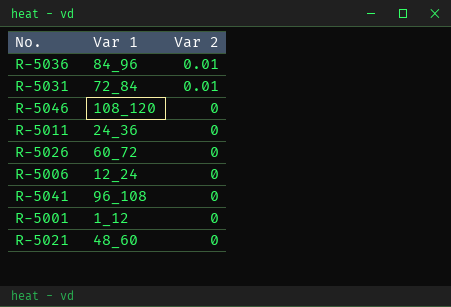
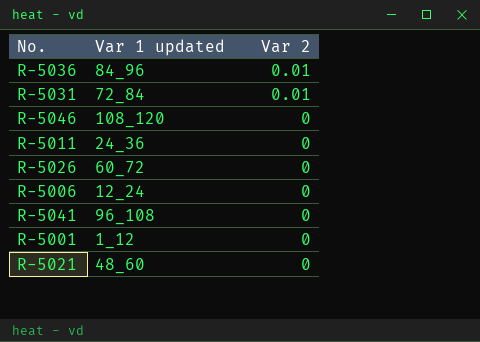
column name: Var 1 -> Var 1 updated

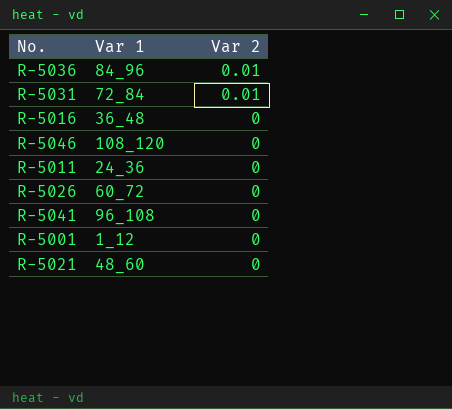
column name: Var 1 updated -> Var 1
row R-5006: 12_24 | 0 -> none
row R-5016: none -> 36_48 | 0

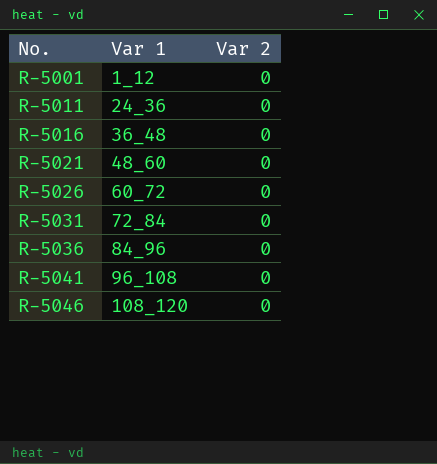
row order: Var 2 descending -> No. ascending
R-5031 | Var 2: 0.01 -> 0
R-5036 | Var 2: 0.01 -> 0

